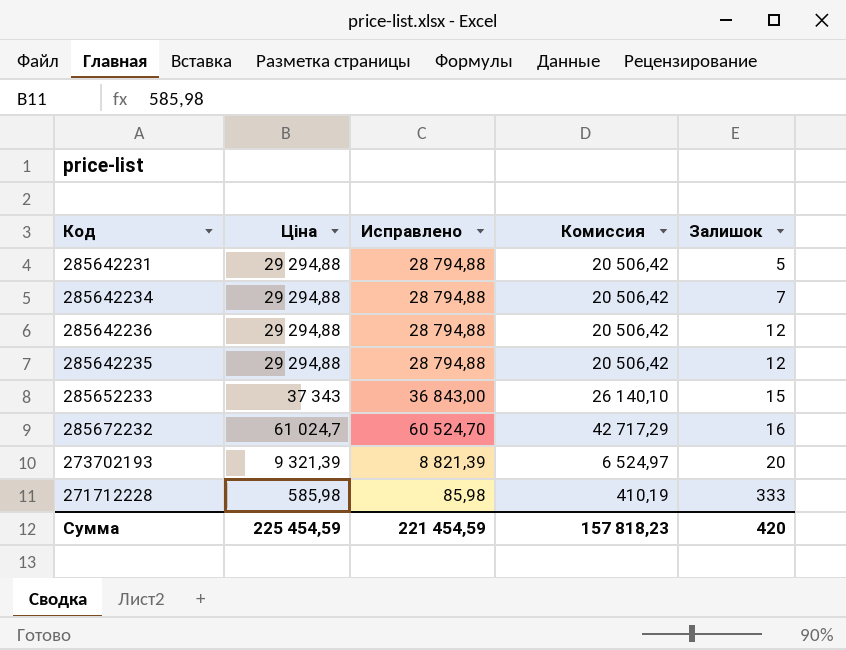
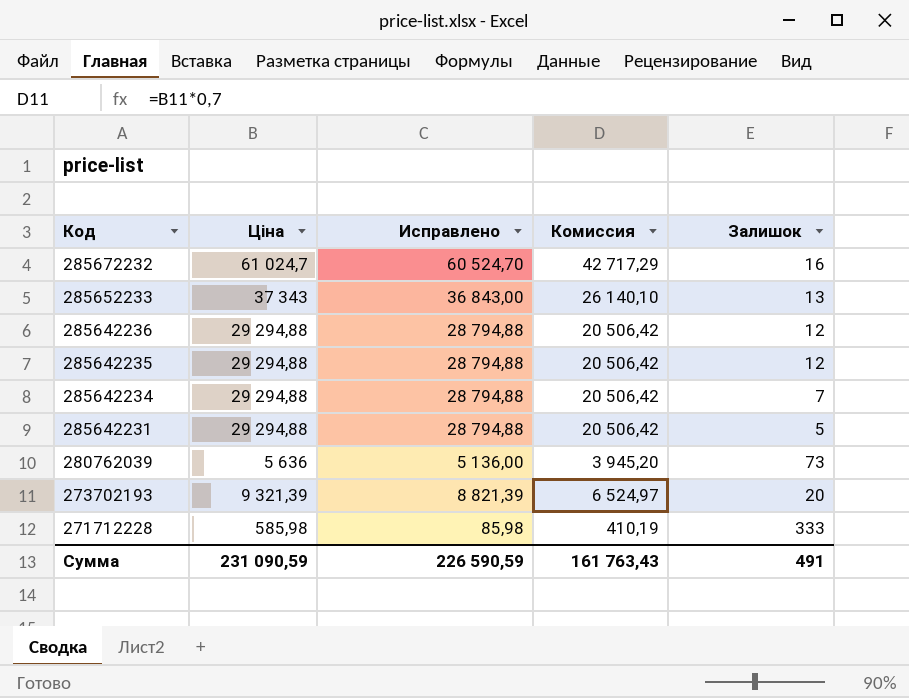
row order: Залишок ascending -> Код descending
285652233 | Залишок: 15 -> 13
row 280762039: none -> 5 636 | 5 136,00 | 3 945,20 | 73
Сумма | Ціна: 225 454,59 -> 231 090,59
Сумма | Исправлено: 221 454,59 -> 226 590,59
Сумма | Комиссия: 157 818,23 -> 161 763,43
Сумма | Залишок: 420 -> 491

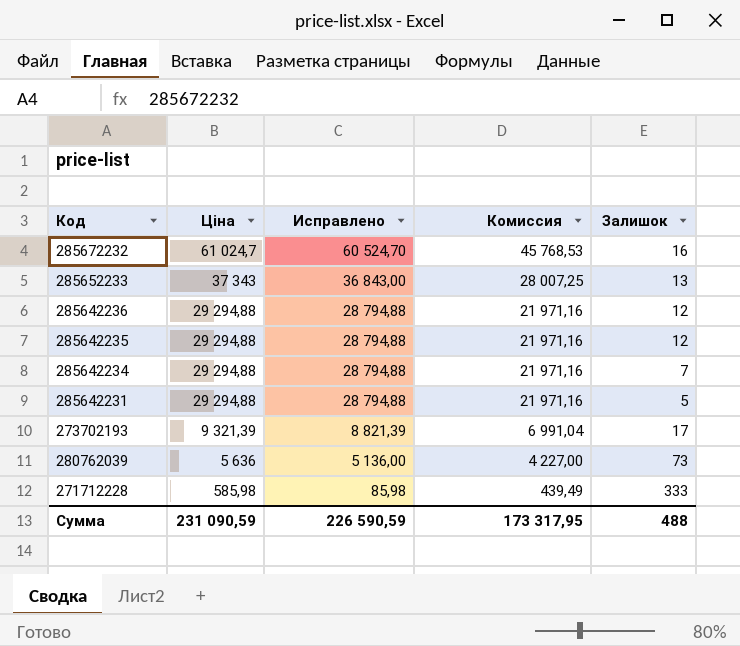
row order: Код descending -> Ціна descending
column Комиссия | formula: [Ціна] * 0,7 -> [Ціна] * 0,75
273702193 | Залишок: 20 -> 17
Сумма | Комиссия: 161 763,43 -> 173 317,95
Сумма | Залишок: 491 -> 488

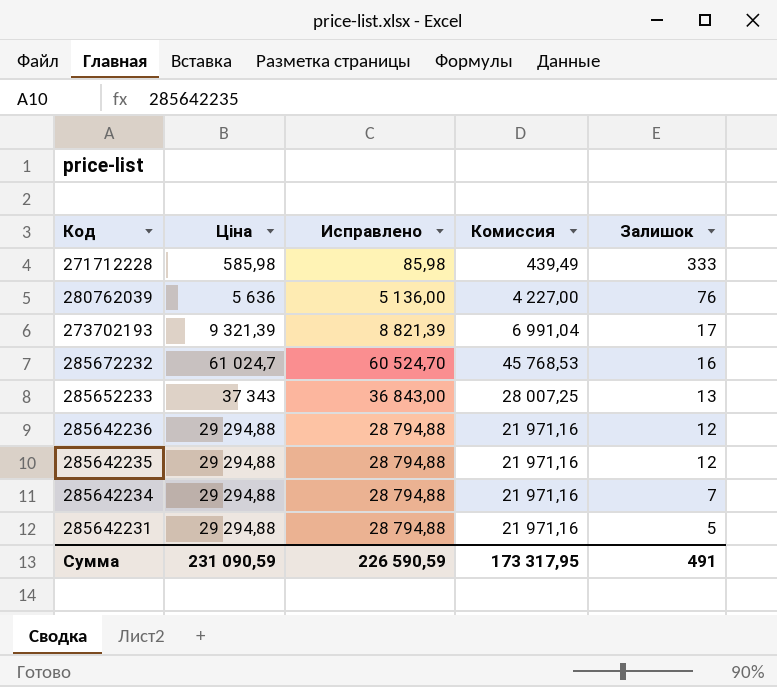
row order: Ціна descending -> Залишок descending
280762039 | Залишок: 73 -> 76
Сумма | Залишок: 488 -> 491

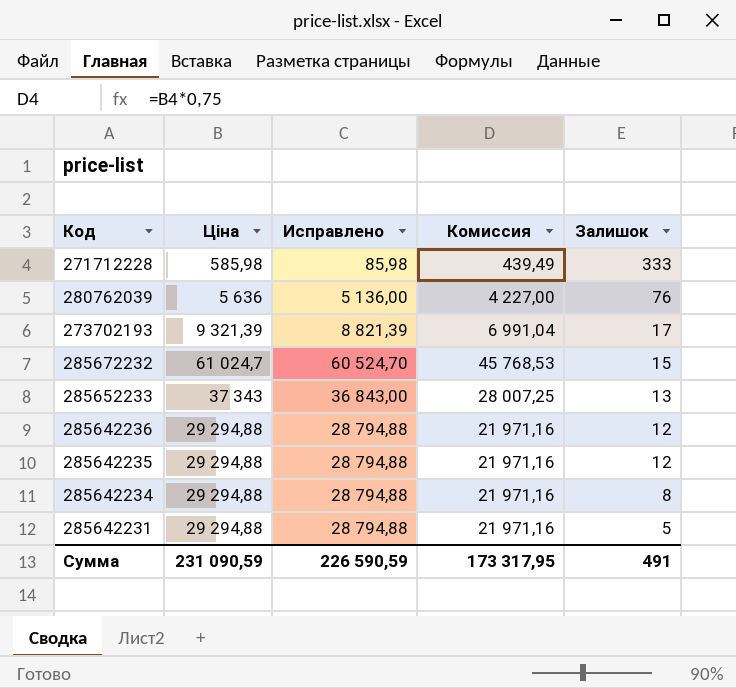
285672232 | Залишок: 16 -> 15
285642234 | Залишок: 7 -> 8

